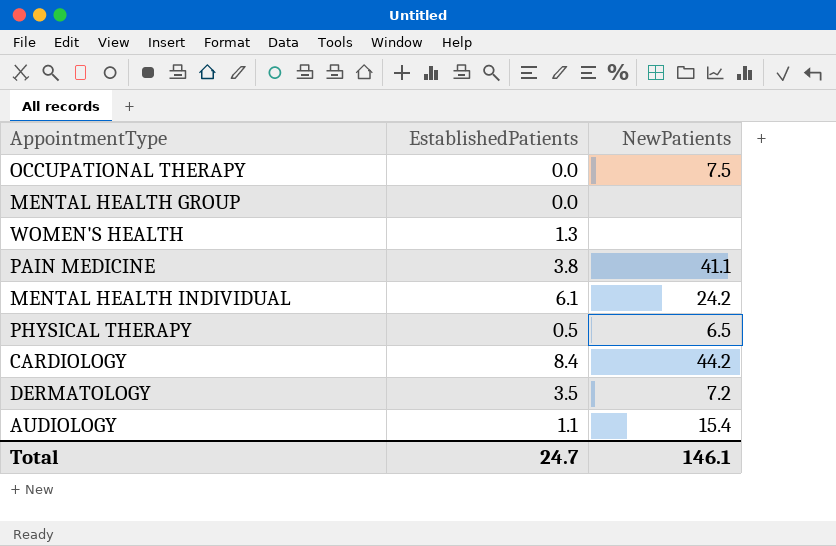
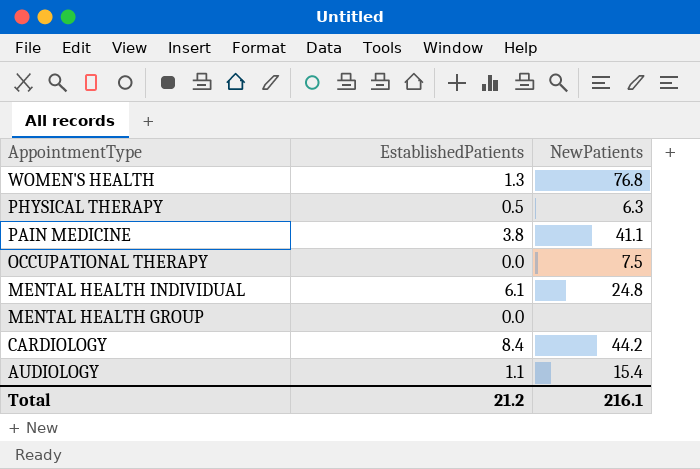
row order: none -> AppointmentType descending
row DERMATOLOGY: 3.5 | 7.2 -> none
WOMEN'S HEALTH | NewPatients: none -> 76.8
PHYSICAL THERAPY | NewPatients: 6.5 -> 6.3
MENTAL HEALTH INDIVIDUAL | NewPatients: 24.2 -> 24.8
Total | EstablishedPatients: 24.7 -> 21.2
Total | NewPatients: 146.1 -> 216.1

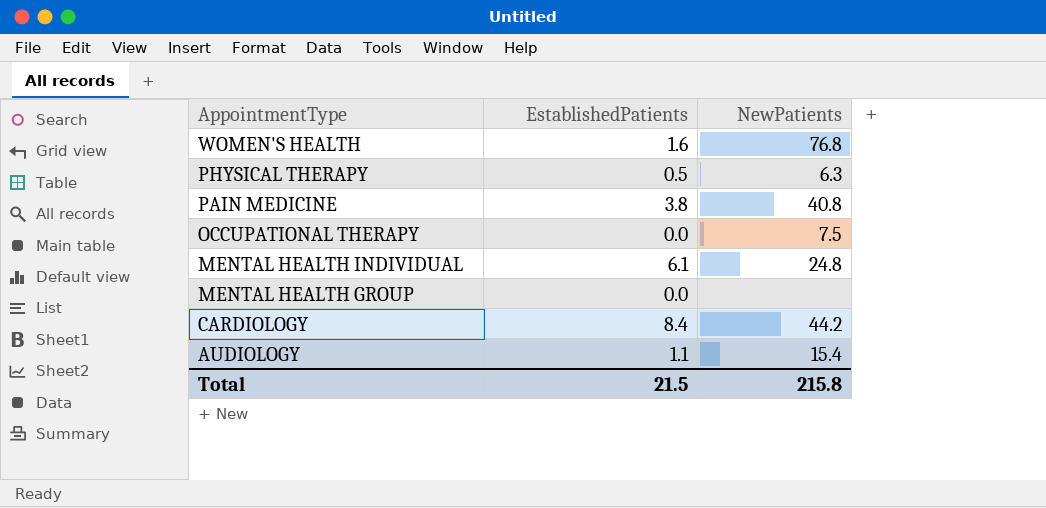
WOMEN'S HEALTH | EstablishedPatients: 1.3 -> 1.6
PAIN MEDICINE | NewPatients: 41.1 -> 40.8
Total | EstablishedPatients: 21.2 -> 21.5
Total | NewPatients: 216.1 -> 215.8

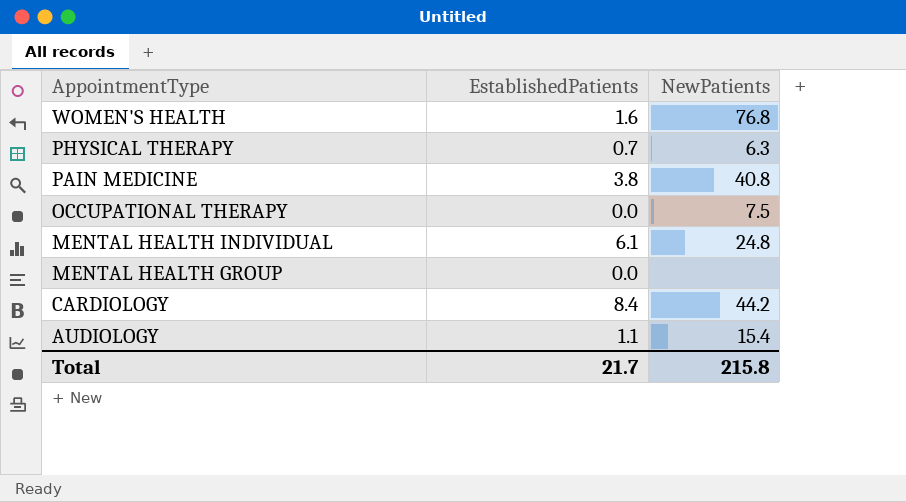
PHYSICAL THERAPY | EstablishedPatients: 0.5 -> 0.7
Total | EstablishedPatients: 21.5 -> 21.7

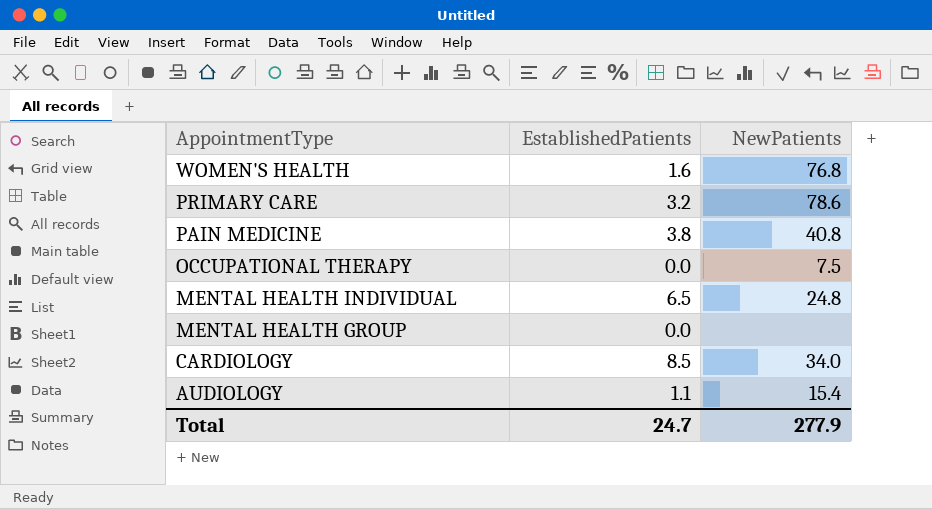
row PHYSICAL THERAPY: 0.7 | 6.3 -> none
row PRIMARY CARE: none -> 3.2 | 78.6
MENTAL HEALTH INDIVIDUAL | EstablishedPatients: 6.1 -> 6.5
CARDIOLOGY | EstablishedPatients: 8.4 -> 8.5
CARDIOLOGY | NewPatients: 44.2 -> 34.0
Total | EstablishedPatients: 21.7 -> 24.7
Total | NewPatients: 215.8 -> 277.9

